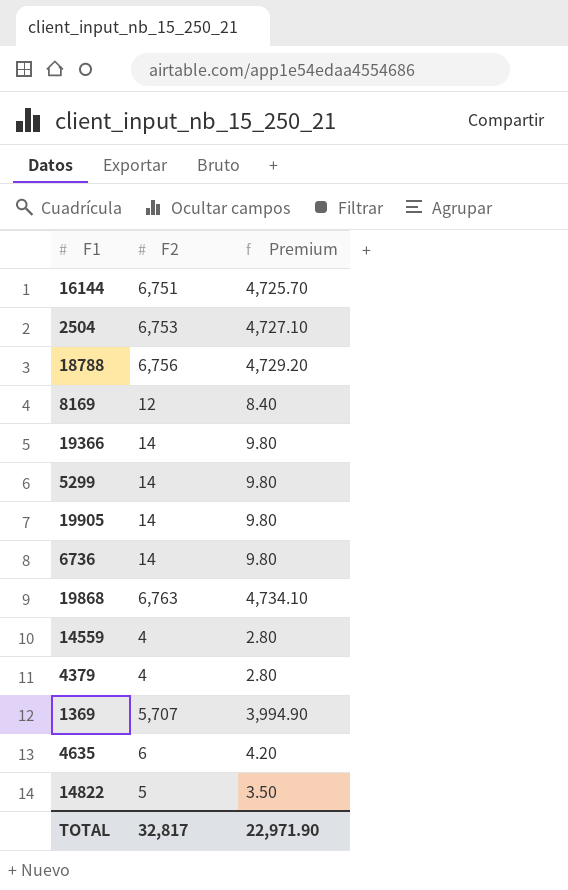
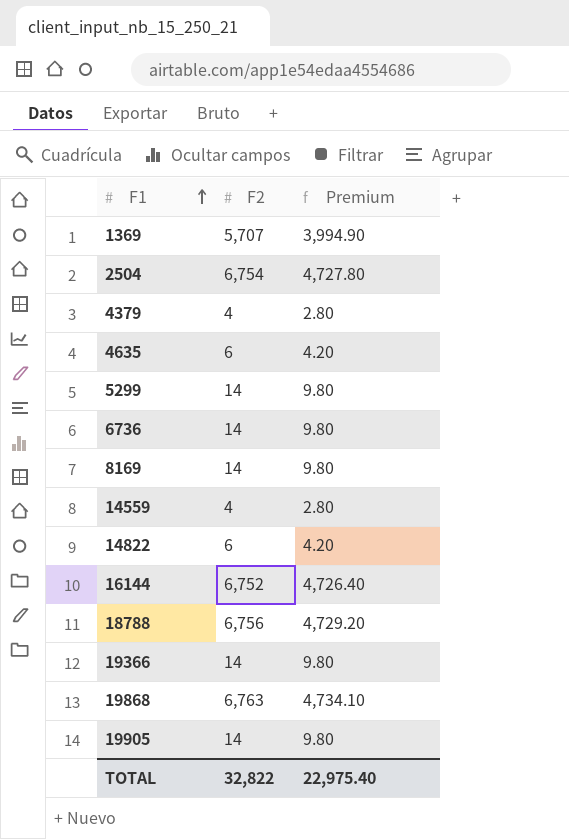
row order: none -> F1 ascending
2504 | F2: 6,753 -> 6,754
2504 | Premium: 4,727.10 -> 4,727.80
8169 | F2: 12 -> 14
8169 | Premium: 8.40 -> 9.80
14822 | F2: 5 -> 6
14822 | Premium: 3.50 -> 4.20
16144 | F2: 6,751 -> 6,752
16144 | Premium: 4,725.70 -> 4,726.40
TOTAL | F2: 32,817 -> 32,822
TOTAL | Premium: 22,971.90 -> 22,975.40

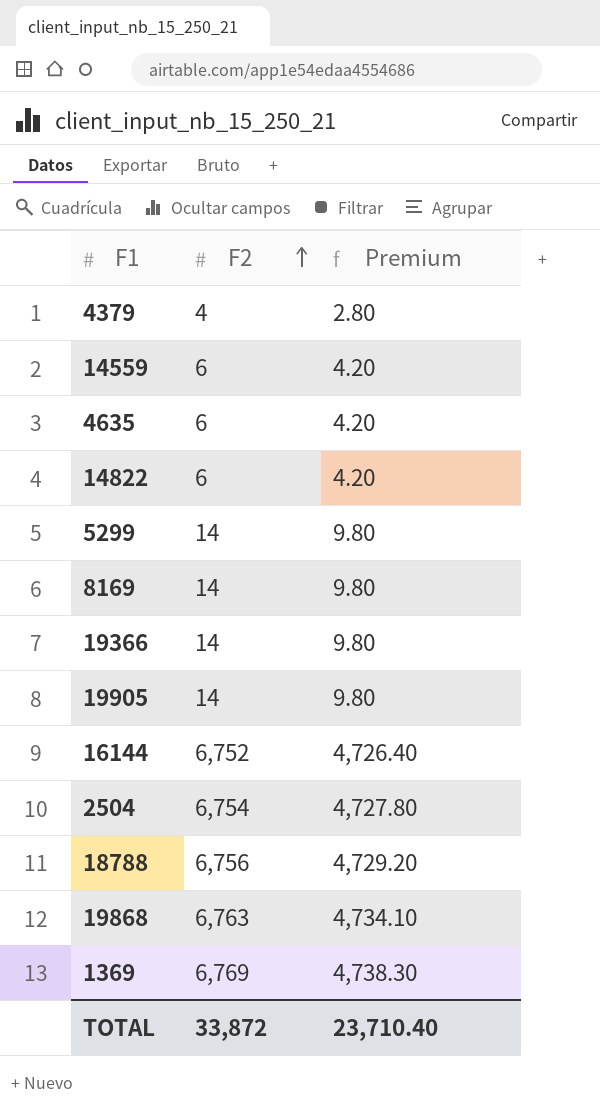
row order: F1 ascending -> F2 ascending
row 6736: 14 | 9.80 -> none
14559 | F2: 4 -> 6
14559 | Premium: 2.80 -> 4.20
1369 | F2: 5,707 -> 6,769
1369 | Premium: 3,994.90 -> 4,738.30
TOTAL | F2: 32,822 -> 33,872
TOTAL | Premium: 22,975.40 -> 23,710.40

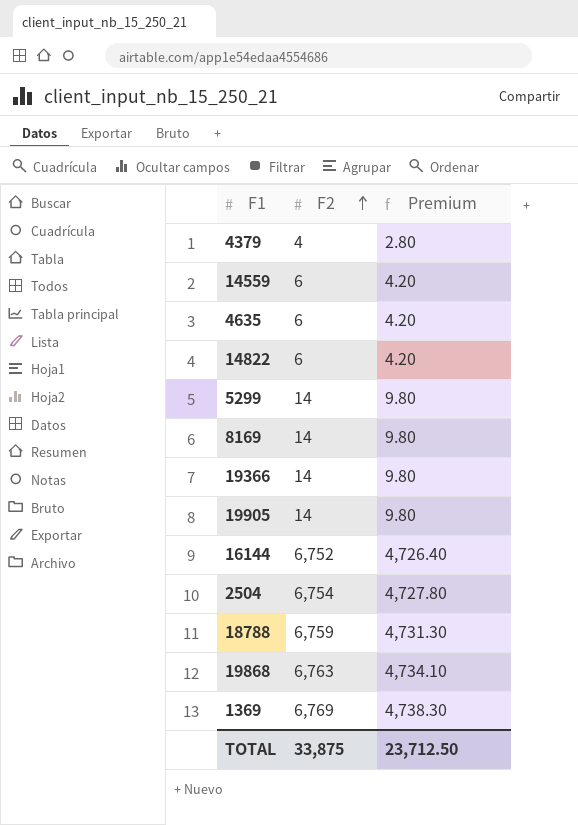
18788 | F2: 6,756 -> 6,759
18788 | Premium: 4,729.20 -> 4,731.30
TOTAL | F2: 33,872 -> 33,875
TOTAL | Premium: 23,710.40 -> 23,712.50

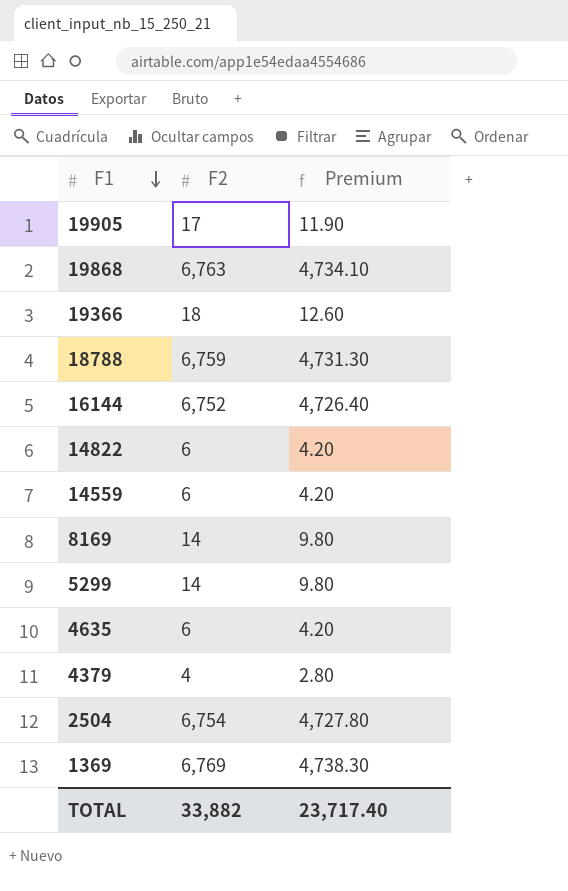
row order: F2 ascending -> F1 descending
19905 | F2: 14 -> 17
19905 | Premium: 9.80 -> 11.90
19366 | F2: 14 -> 18
19366 | Premium: 9.80 -> 12.60
TOTAL | F2: 33,875 -> 33,882
TOTAL | Premium: 23,712.50 -> 23,717.40

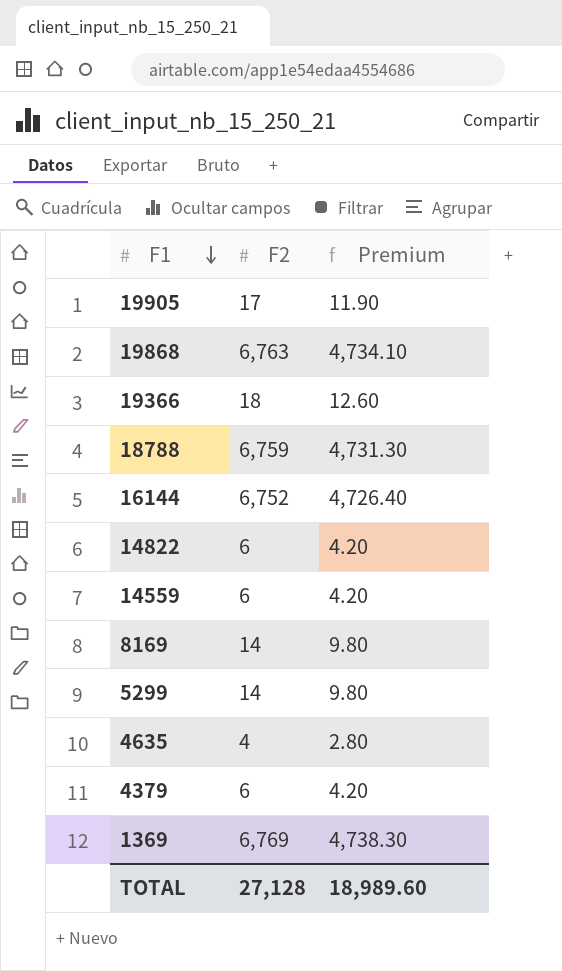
row 2504: 6,754 | 4,727.80 -> none
4635 | F2: 6 -> 4
4635 | Premium: 4.20 -> 2.80
4379 | F2: 4 -> 6
4379 | Premium: 2.80 -> 4.20
TOTAL | F2: 33,882 -> 27,128
TOTAL | Premium: 23,717.40 -> 18,989.60

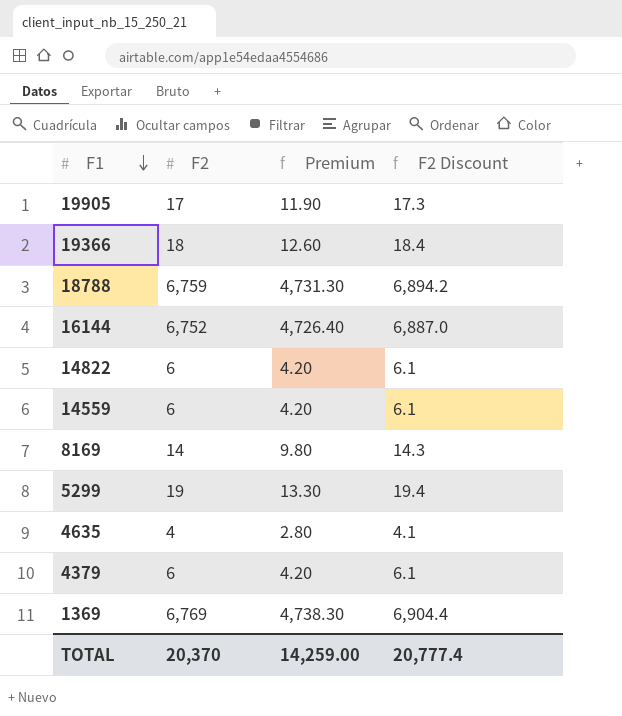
column F2 Discount | formula: none -> [F2] * 1.02
row 19868: 6,763 | 4,734.10 -> none
5299 | F2: 14 -> 19
5299 | Premium: 9.80 -> 13.30
TOTAL | F2: 27,128 -> 20,370
TOTAL | Premium: 18,989.60 -> 14,259.00

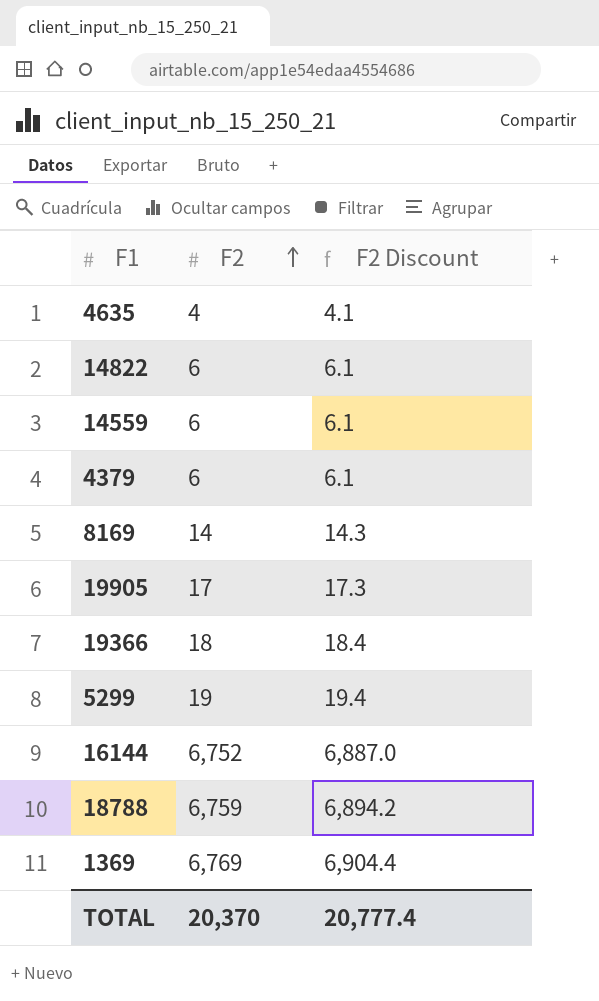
row order: F1 descending -> F2 ascending
column Premium | formula: [F2] * 0.7 -> none

